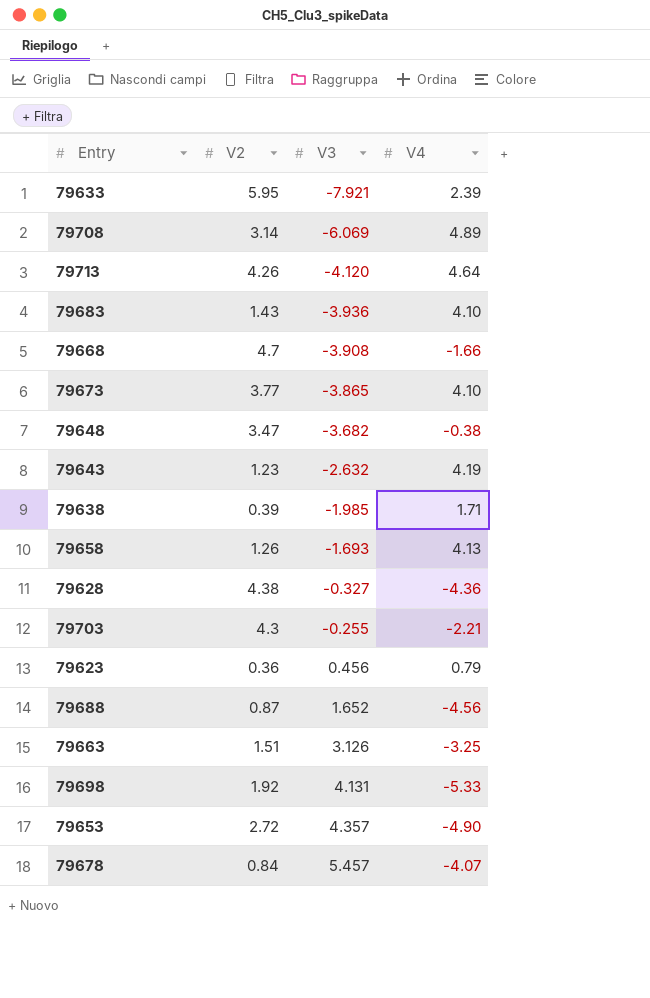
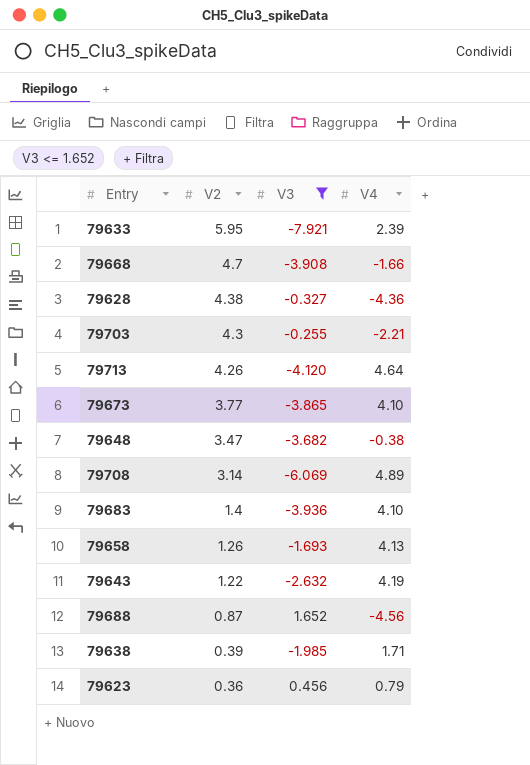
filter: none -> V3 <= 1.652
row order: V3 ascending -> V2 descending
79683 | V2: 1.43 -> 1.4
79643 | V2: 1.23 -> 1.22

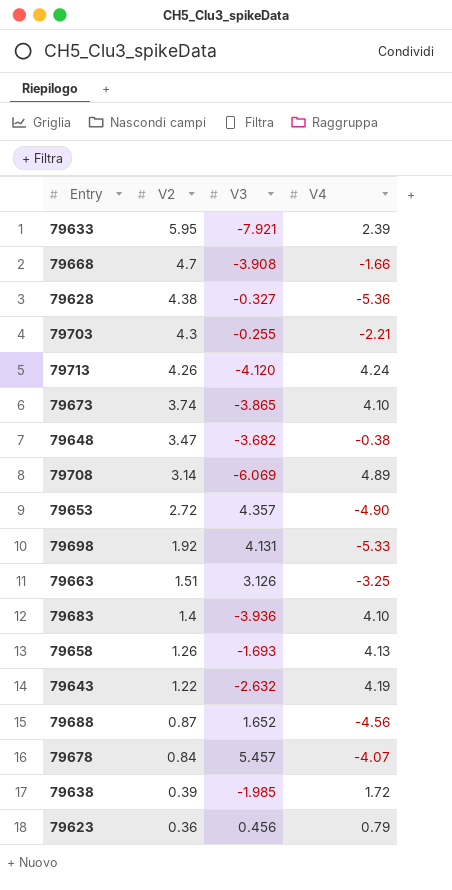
filter: V3 <= 1.652 -> none
79628 | V4: -4.36 -> -5.36
79713 | V4: 4.64 -> 4.24
79673 | V2: 3.77 -> 3.74
79638 | V4: 1.71 -> 1.72

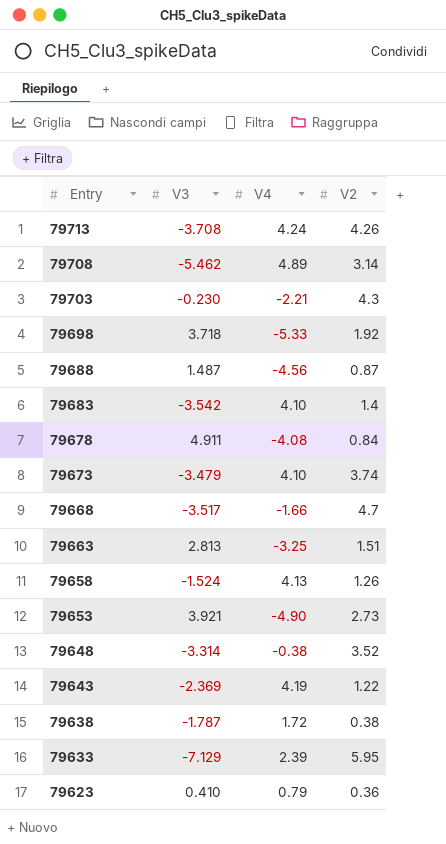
row order: V2 descending -> Entry descending
column V2 | position: 2 -> 4
row 79628: 4.38 | -0.327 | -5.36 -> none
79713 | V3: -4.120 -> -3.708
79708 | V3: -6.069 -> -5.462
79703 | V3: -0.255 -> -0.230
79698 | V3: 4.131 -> 3.718
79688 | V3: 1.652 -> 1.487
79683 | V3: -3.936 -> -3.542
79678 | V3: 5.457 -> 4.911
79678 | V4: -4.07 -> -4.08
79673 | V3: -3.865 -> -3.479
79668 | V3: -3.908 -> -3.517
79663 | V3: 3.126 -> 2.813
79658 | V3: -1.693 -> -1.524
79653 | V3: 4.357 -> 3.921
79653 | V2: 2.72 -> 2.73
79648 | V3: -3.682 -> -3.314
79648 | V2: 3.47 -> 3.52
79643 | V3: -2.632 -> -2.369
79638 | V3: -1.985 -> -1.787
79638 | V2: 0.39 -> 0.38
79633 | V3: -7.921 -> -7.129
79623 | V3: 0.456 -> 0.410

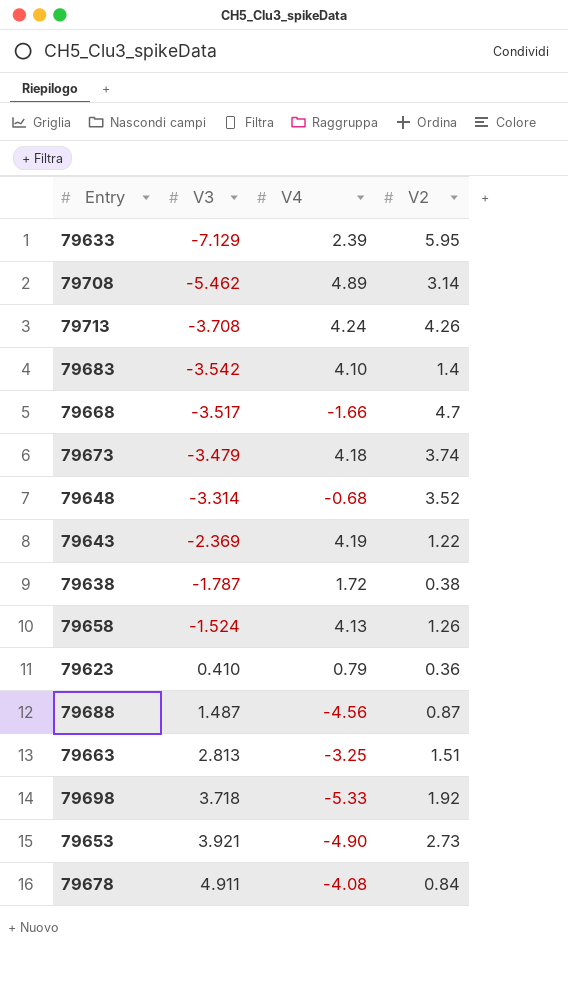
row order: Entry descending -> V3 ascending
row 79703: -0.230 | -2.21 | 4.3 -> none
79673 | V4: 4.10 -> 4.18
79648 | V4: -0.38 -> -0.68

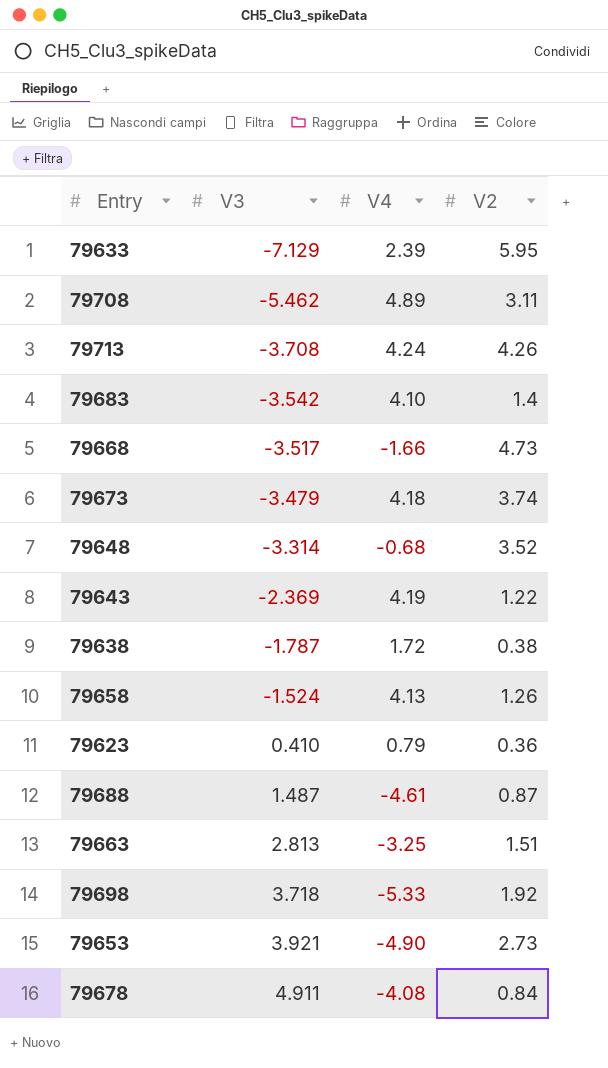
79708 | V2: 3.14 -> 3.11
79668 | V2: 4.7 -> 4.73
79688 | V4: -4.56 -> -4.61

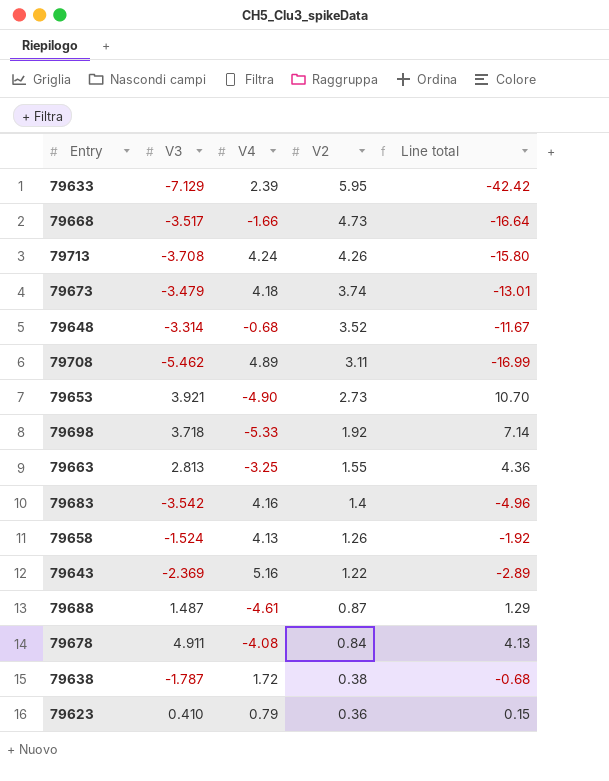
row order: V3 ascending -> V2 descending
column Line total | formula: none -> [V3] * [V2]
79663 | V2: 1.51 -> 1.55
79683 | V4: 4.10 -> 4.16
79643 | V4: 4.19 -> 5.16

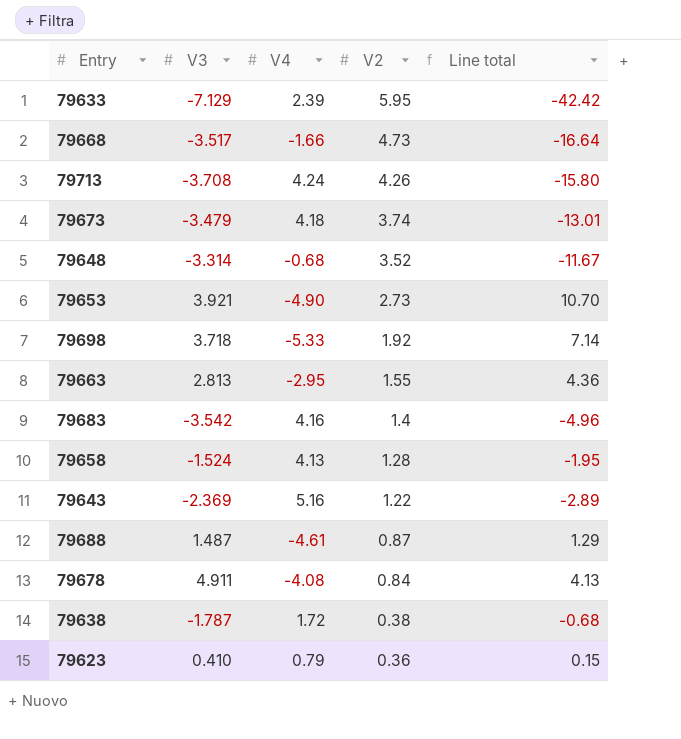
row 79708: -5.462 | 4.89 | 3.11 | -16.99 -> none
79663 | V4: -3.25 -> -2.95
79658 | V2: 1.26 -> 1.28
79658 | Line total: -1.92 -> -1.95

